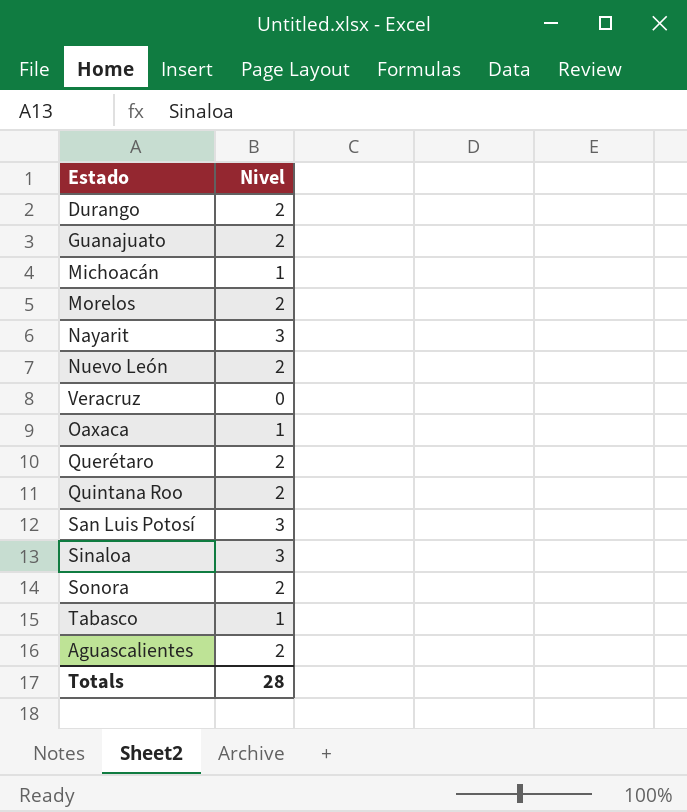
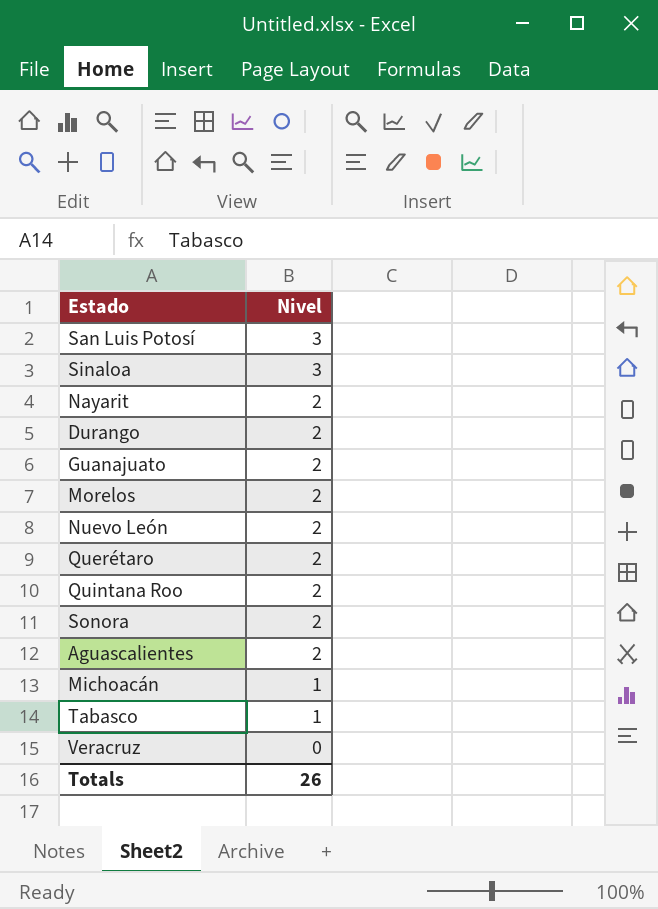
row order: none -> Nivel descending
row Oaxaca: 1 -> none
Nayarit | Nivel: 3 -> 2
Totals | Nivel: 28 -> 26

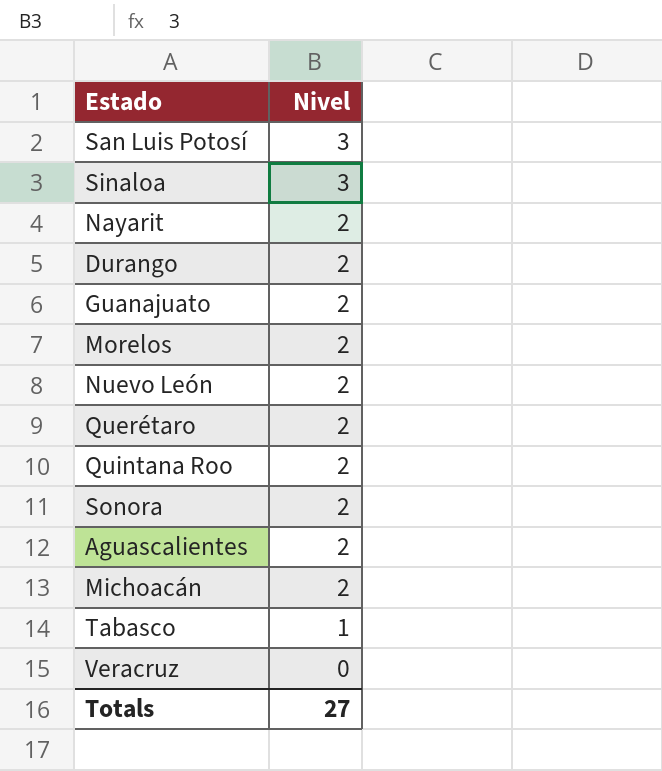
Michoacán | Nivel: 1 -> 2
Totals | Nivel: 26 -> 27

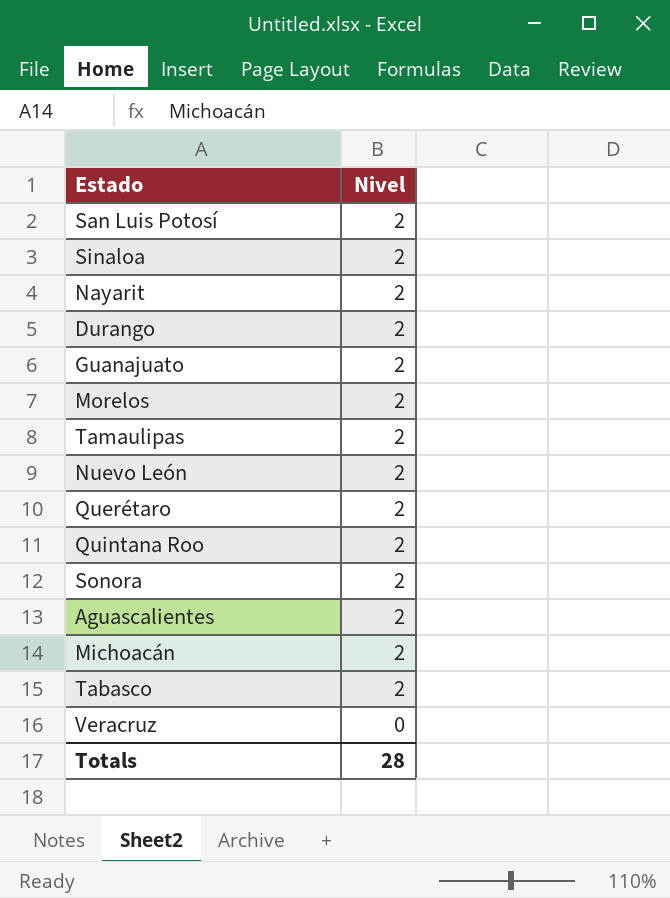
San Luis Potosí | Nivel: 3 -> 2
Sinaloa | Nivel: 3 -> 2
row Tamaulipas: none -> 2
Tabasco | Nivel: 1 -> 2
Totals | Nivel: 27 -> 28

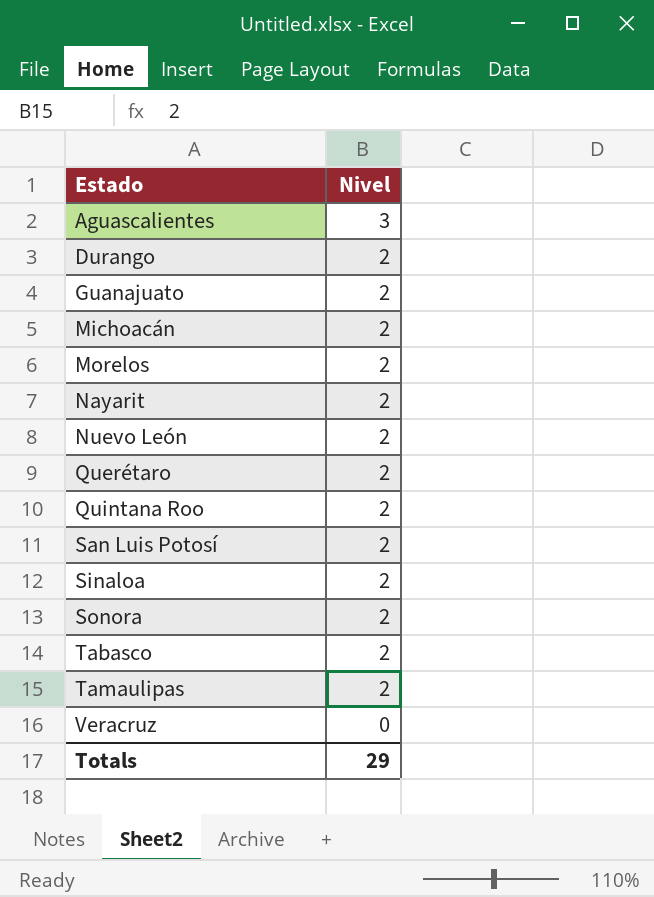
row order: Nivel descending -> Estado ascending
Aguascalientes | Nivel: 2 -> 3
Totals | Nivel: 28 -> 29

